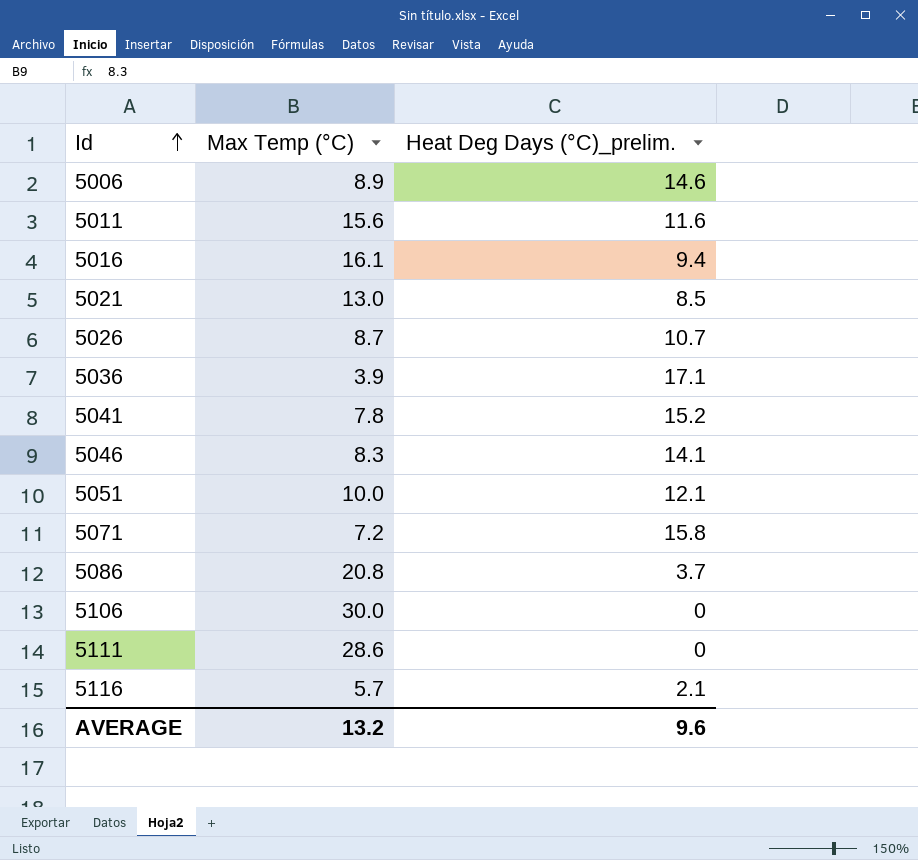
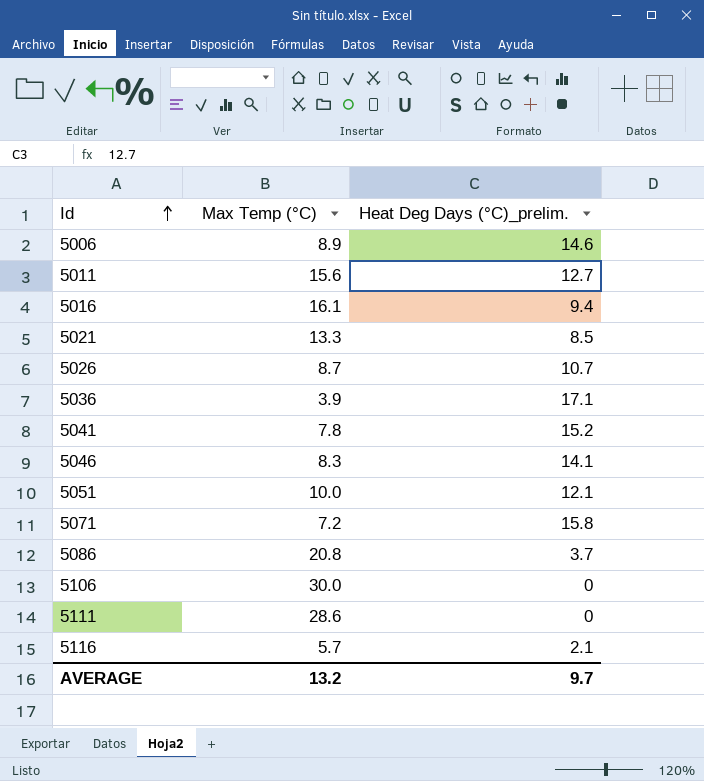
5011 | Heat Deg Days (°C)_prelim.: 11.6 -> 12.7
5021 | Max Temp (°C): 13.0 -> 13.3
AVERAGE | Heat Deg Days (°C)_prelim.: 9.6 -> 9.7

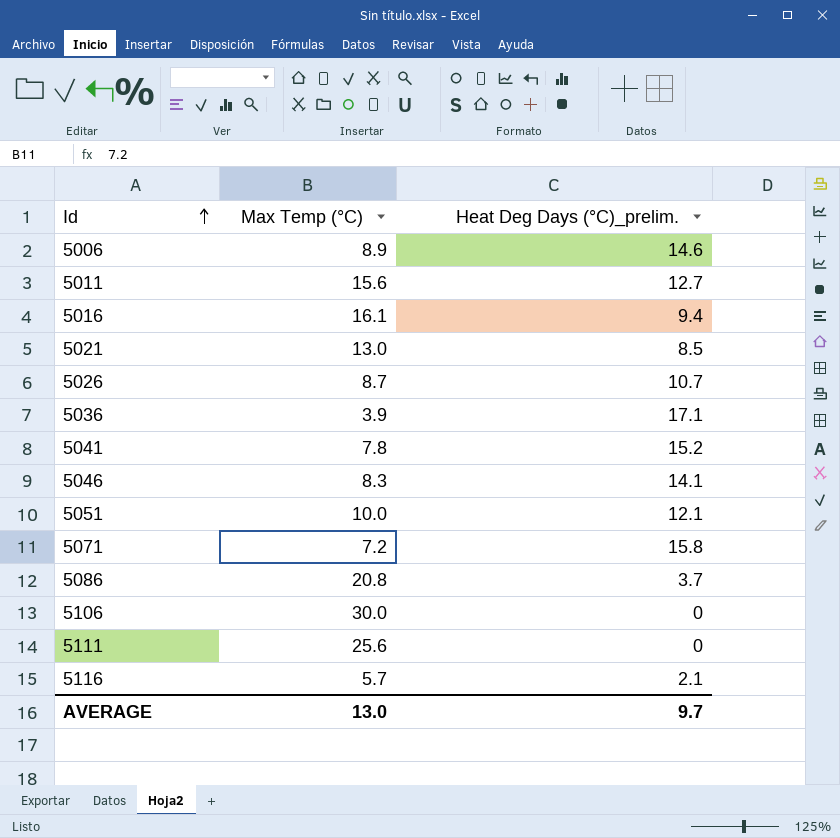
5021 | Max Temp (°C): 13.3 -> 13.0
5111 | Max Temp (°C): 28.6 -> 25.6
AVERAGE | Max Temp (°C): 13.2 -> 13.0

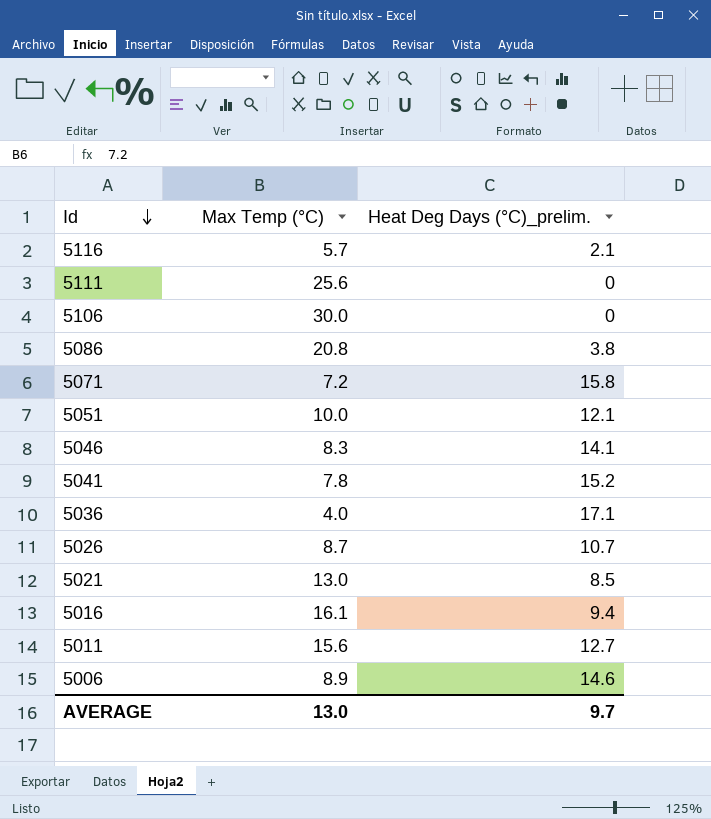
row order: Id ascending -> Id descending
5086 | Heat Deg Days (°C)_prelim.: 3.7 -> 3.8
5036 | Max Temp (°C): 3.9 -> 4.0

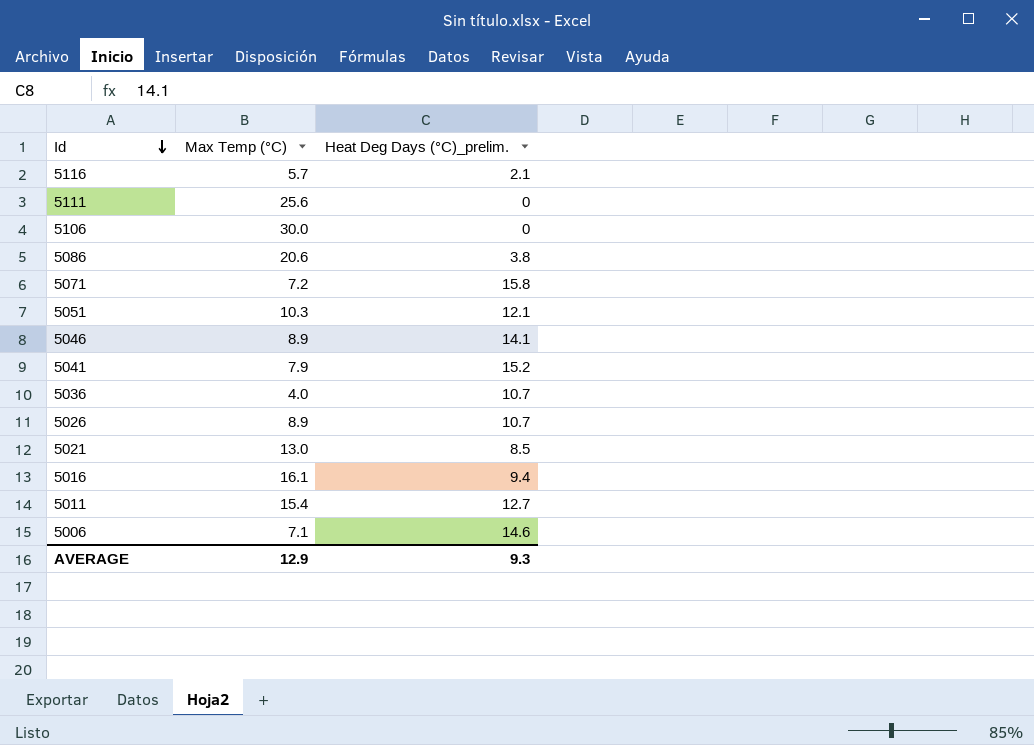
5086 | Max Temp (°C): 20.8 -> 20.6
5051 | Max Temp (°C): 10.0 -> 10.3
5046 | Max Temp (°C): 8.3 -> 8.9
5041 | Max Temp (°C): 7.8 -> 7.9
5036 | Heat Deg Days (°C)_prelim.: 17.1 -> 10.7
5026 | Max Temp (°C): 8.7 -> 8.9
5011 | Max Temp (°C): 15.6 -> 15.4
5006 | Max Temp (°C): 8.9 -> 7.1
AVERAGE | Max Temp (°C): 13.0 -> 12.9
AVERAGE | Heat Deg Days (°C)_prelim.: 9.7 -> 9.3

